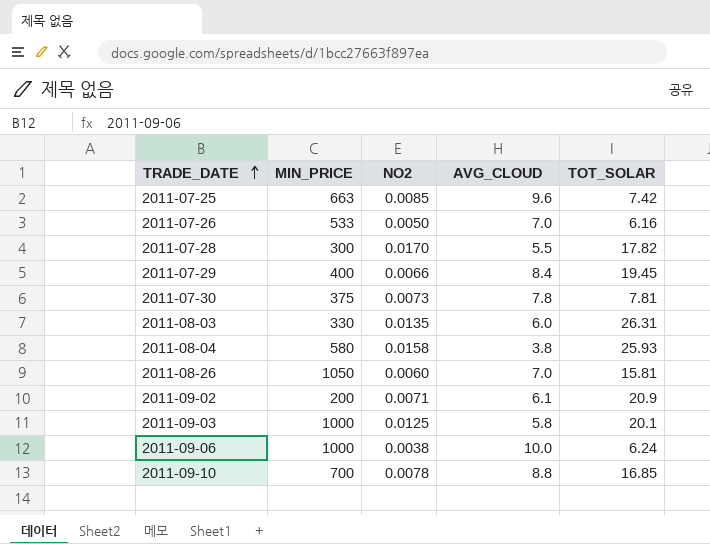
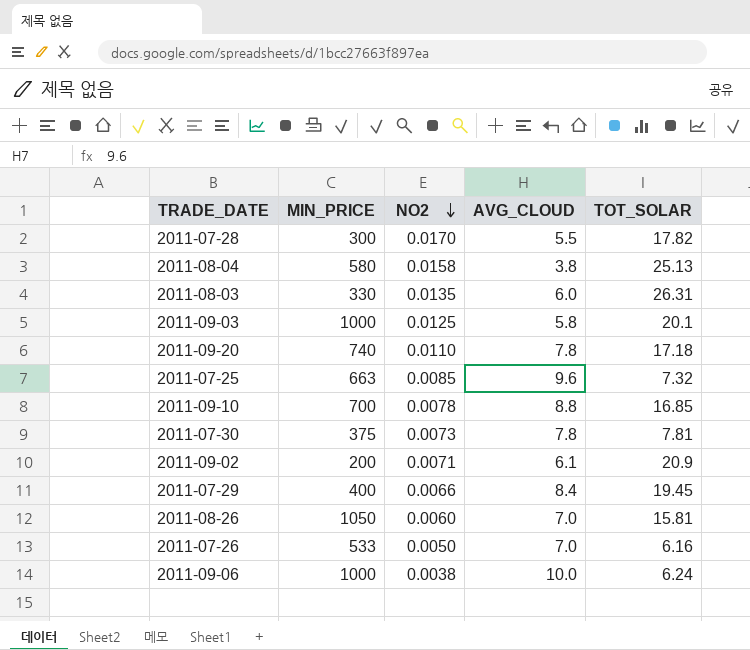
row order: TRADE_DATE ascending -> NO2 descending
2011-08-04 | TOT_SOLAR: 25.93 -> 25.13
row 2011-09-20: none -> 740 | 0.0110 | 7.8 | 17.18
2011-07-25 | TOT_SOLAR: 7.42 -> 7.32

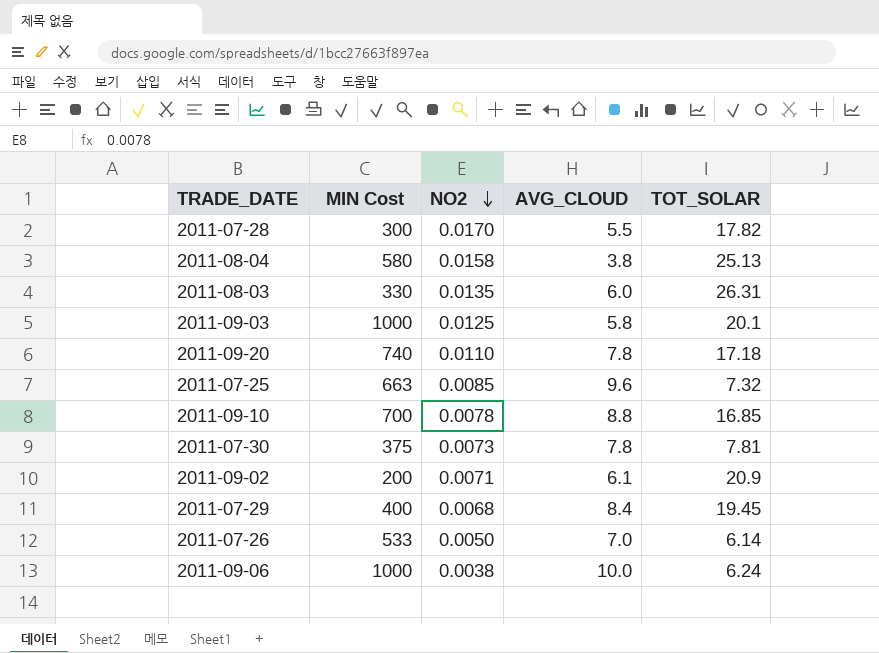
column name: MIN_PRICE -> MIN Cost
row 2011-08-26: 1050 | 0.0060 | 7.0 | 15.81 -> none
2011-07-29 | NO2: 0.0066 -> 0.0068
2011-07-26 | TOT_SOLAR: 6.16 -> 6.14

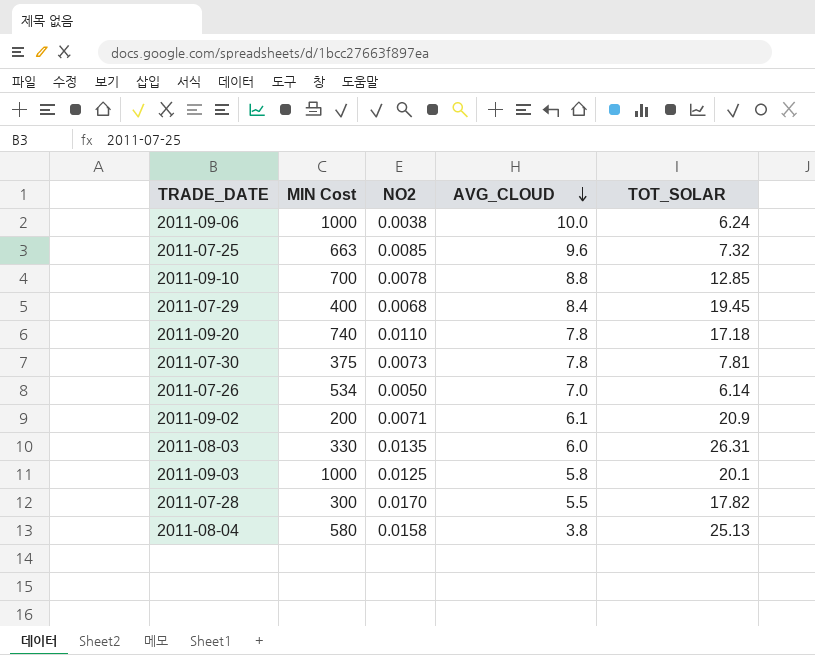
row order: NO2 descending -> AVG_CLOUD descending
2011-09-10 | TOT_SOLAR: 16.85 -> 12.85
2011-07-26 | MIN Cost: 533 -> 534

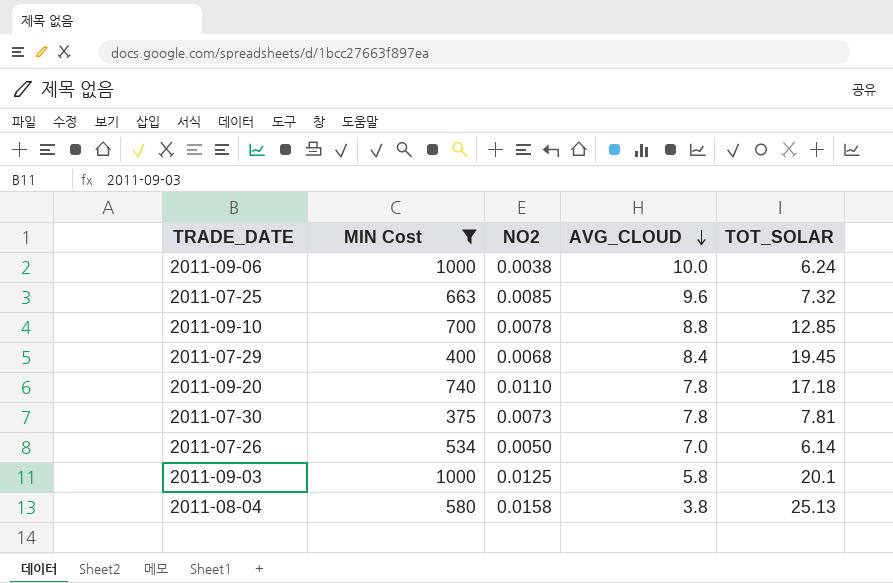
filter: none -> MIN Cost >= 375

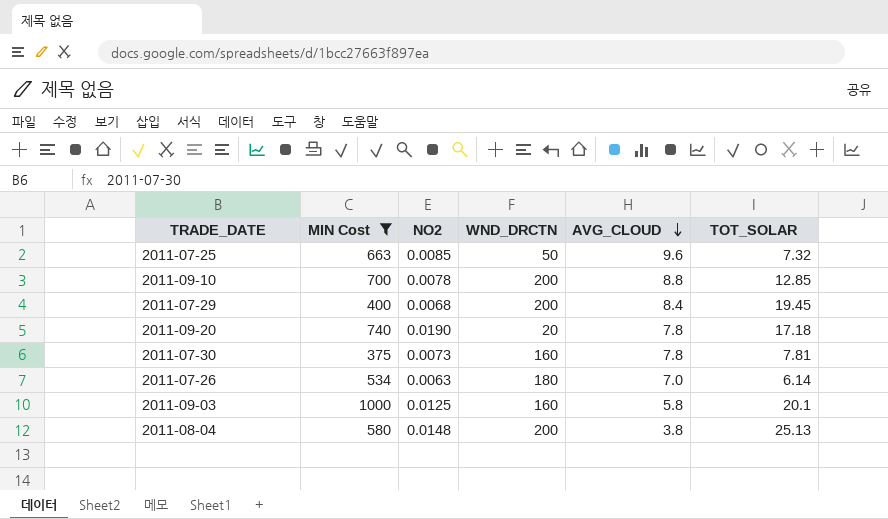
column WND_DRCTN | position: none -> 4
row 2011-09-06: 1000 | 0.0038 | 10.0 | 6.24 -> none
2011-09-20 | NO2: 0.0110 -> 0.0190
2011-07-26 | NO2: 0.0050 -> 0.0063
2011-08-04 | NO2: 0.0158 -> 0.0148

